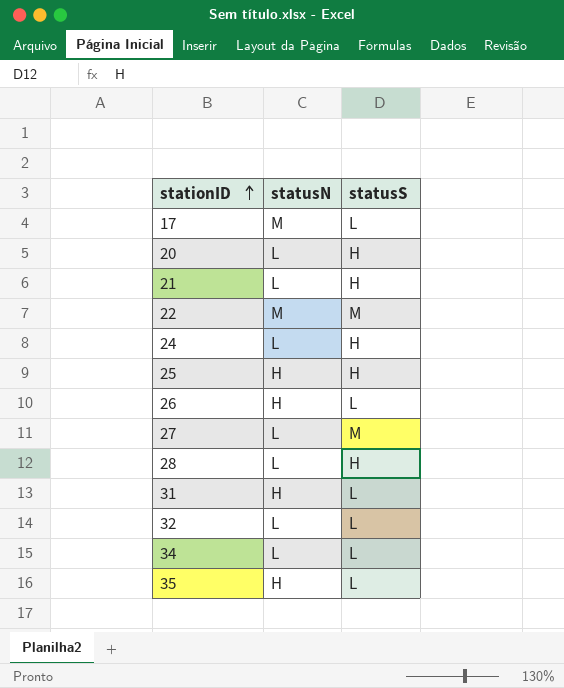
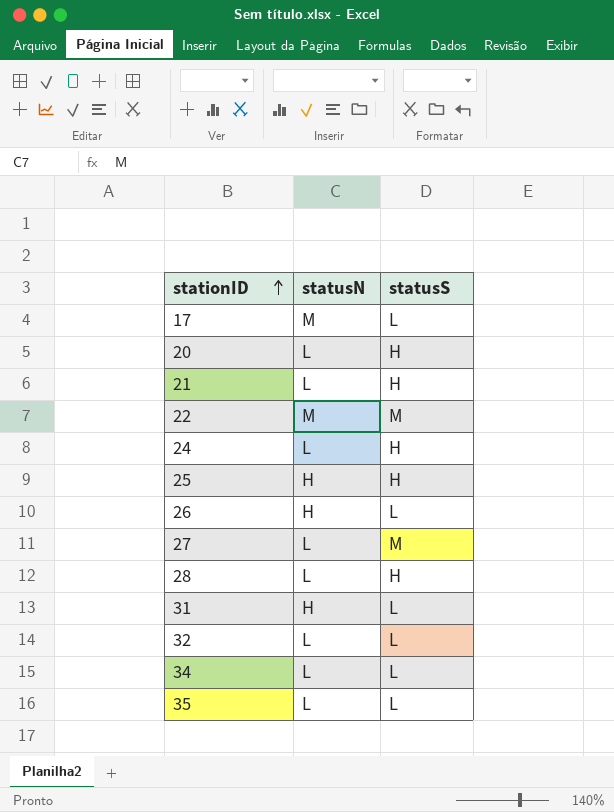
35 | statusN: H -> L

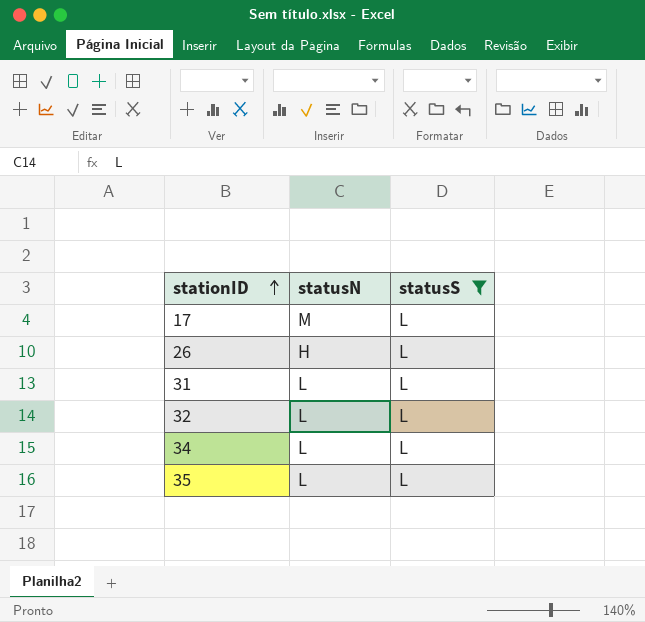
filter: none -> statusS = L
31 | statusN: H -> L

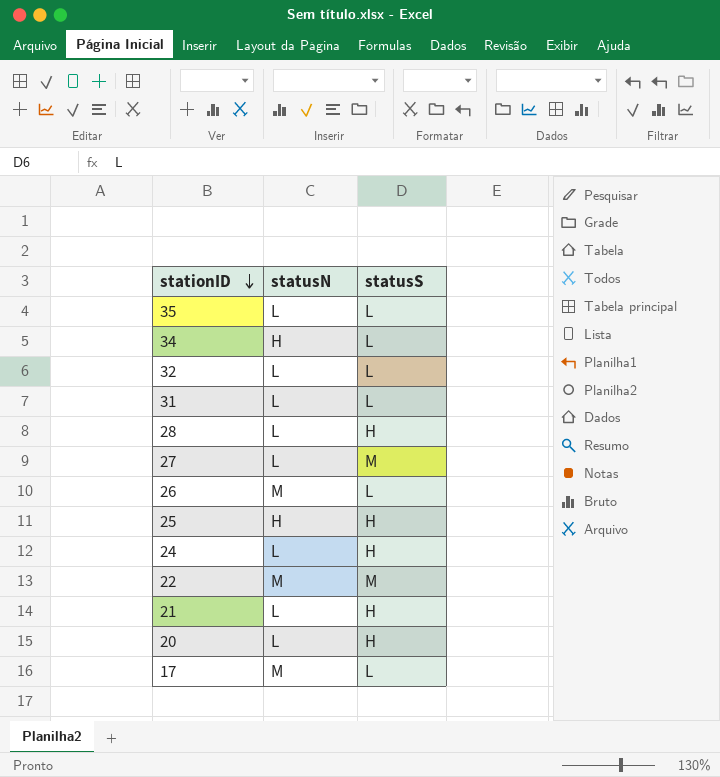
filter: statusS = L -> none
row order: stationID ascending -> stationID descending
34 | statusN: L -> H
26 | statusN: H -> M

